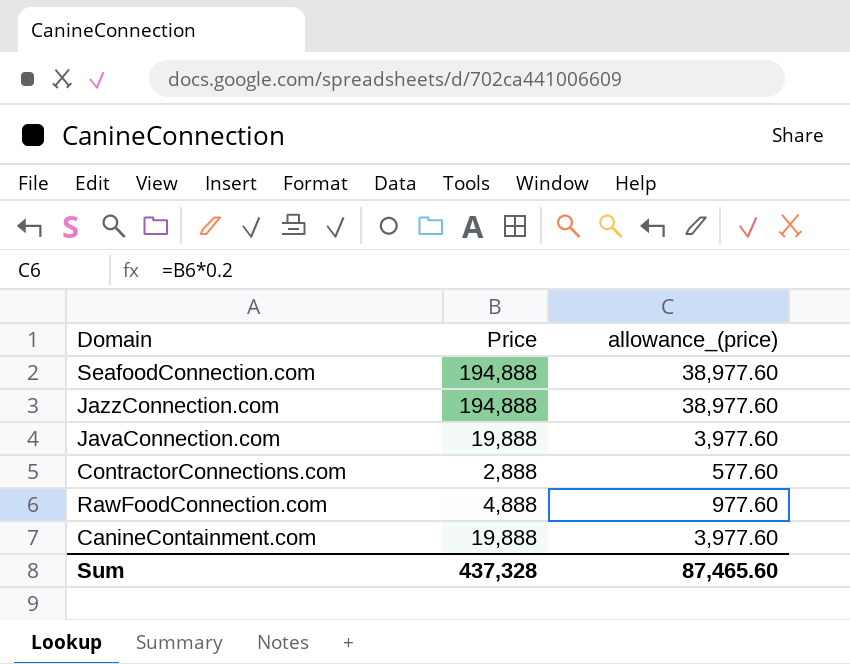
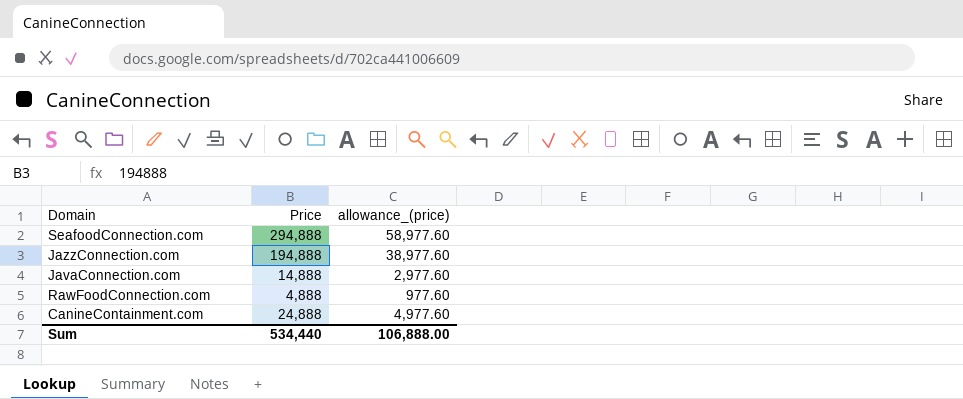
row ContractorConnections.com: 2,888 | 577.60 -> none
SeafoodConnection.com | Price: 194,888 -> 294,888
SeafoodConnection.com | allowance_(price): 38,977.60 -> 58,977.60
JavaConnection.com | Price: 19,888 -> 14,888
JavaConnection.com | allowance_(price): 3,977.60 -> 2,977.60
CanineContainment.com | Price: 19,888 -> 24,888
CanineContainment.com | allowance_(price): 3,977.60 -> 4,977.60
Sum | Price: 437,328 -> 534,440
Sum | allowance_(price): 87,465.60 -> 106,888.00

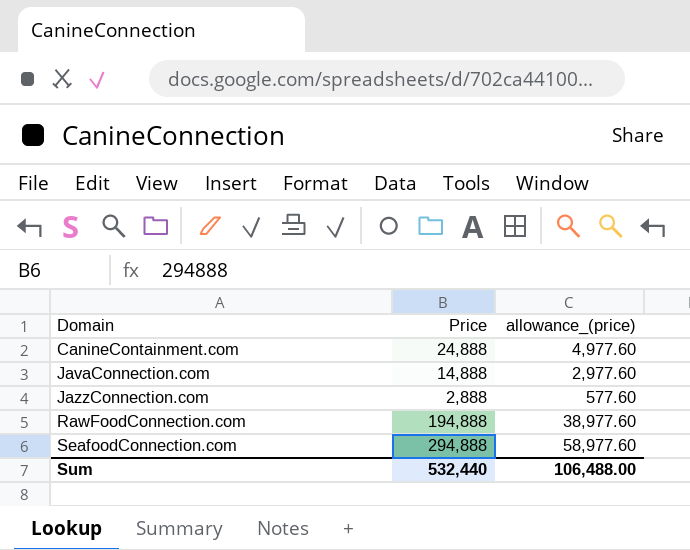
row order: none -> Domain ascending
JazzConnection.com | Price: 194,888 -> 2,888
JazzConnection.com | allowance_(price): 38,977.60 -> 577.60
RawFoodConnection.com | Price: 4,888 -> 194,888
RawFoodConnection.com | allowance_(price): 977.60 -> 38,977.60
Sum | Price: 534,440 -> 532,440
Sum | allowance_(price): 106,888.00 -> 106,488.00

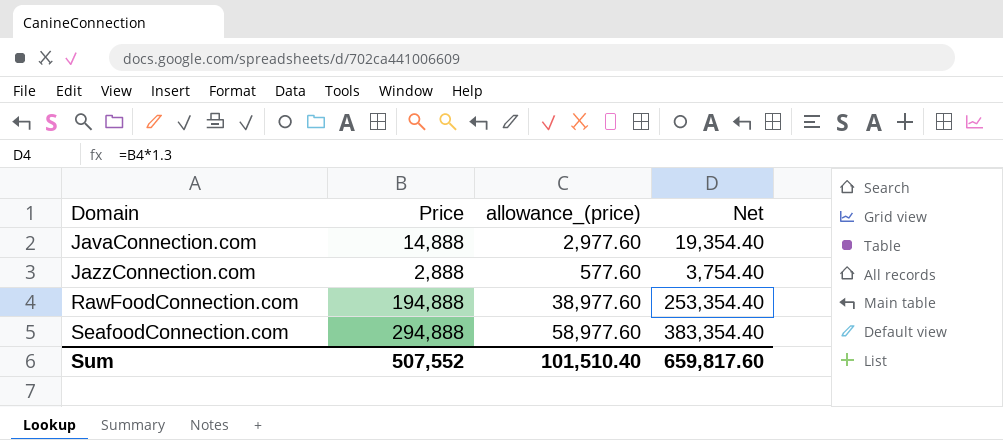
column Net | formula: none -> [Price] * 1.3
row CanineContainment.com: 24,888 | 4,977.60 -> none
Sum | Price: 532,440 -> 507,552
Sum | allowance_(price): 106,488.00 -> 101,510.40

